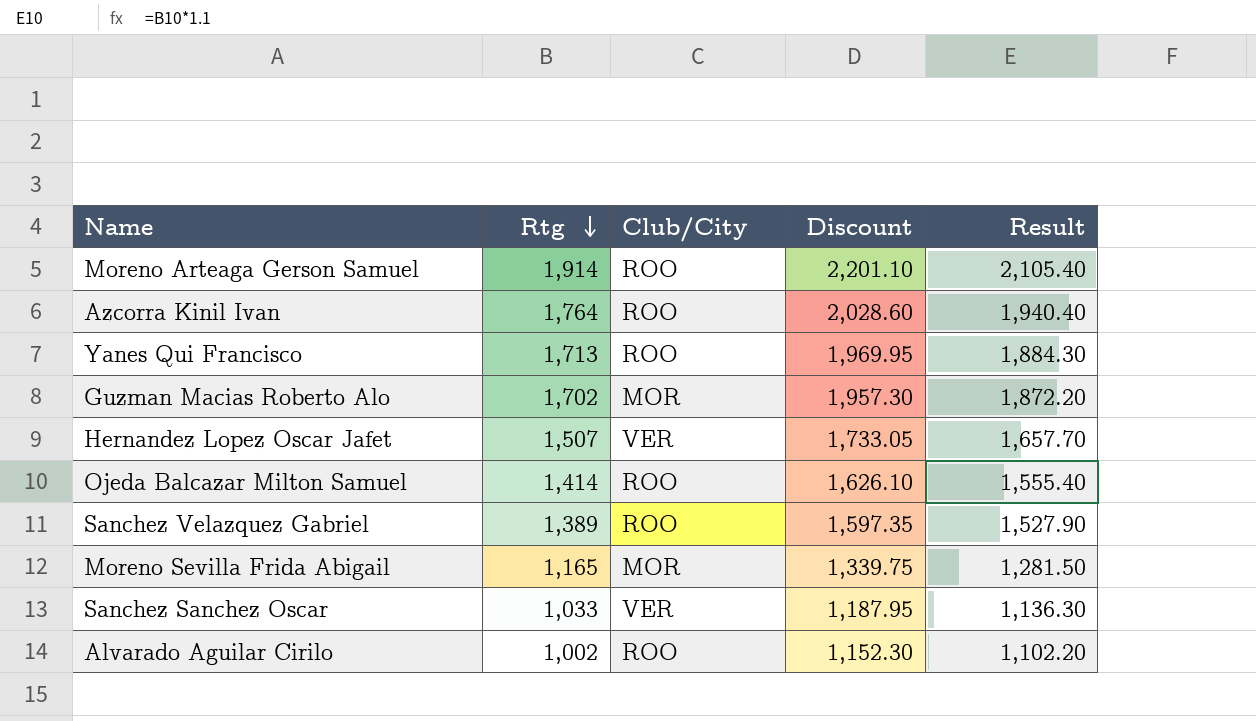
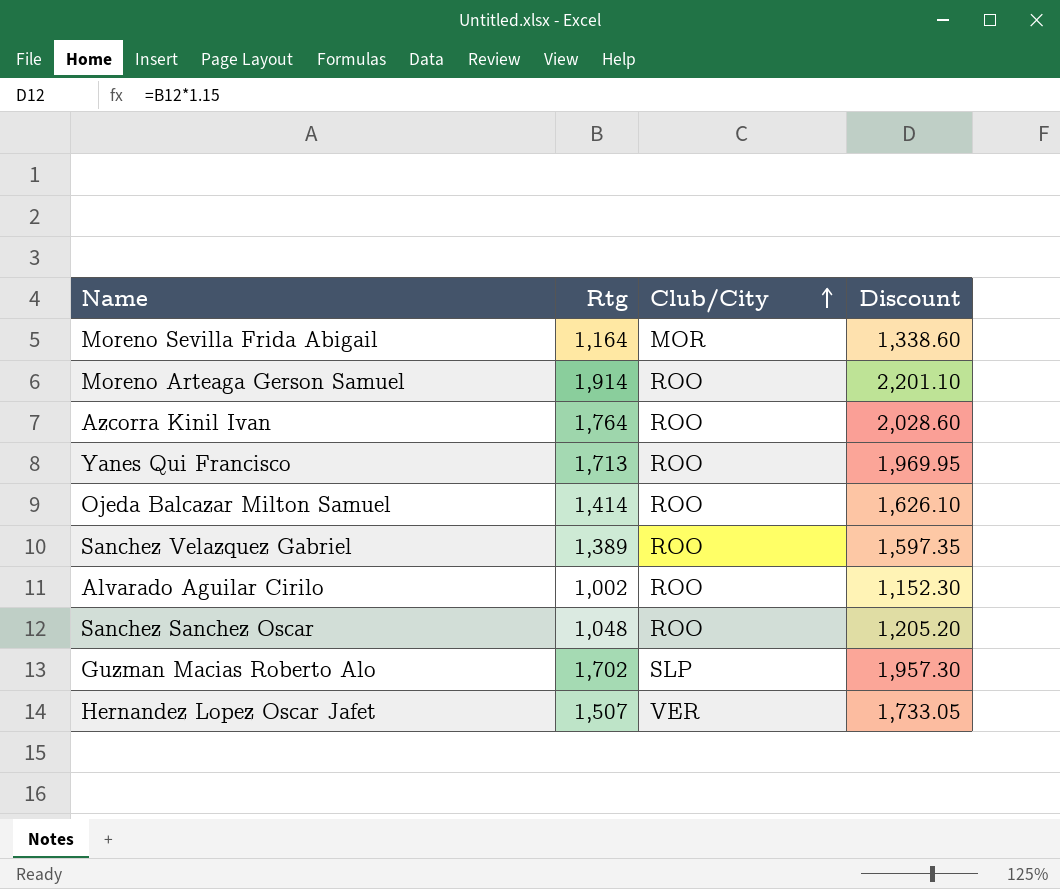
row order: Rtg descending -> Club/City ascending
column Result | formula: [Rtg] * 1.1 -> none
Moreno Sevilla Frida Abigail | Rtg: 1,165 -> 1,164
Moreno Sevilla Frida Abigail | Discount: 1,339.75 -> 1,338.60
Sanchez Sanchez Oscar | Rtg: 1,033 -> 1,048
Sanchez Sanchez Oscar | Club/City: VER -> ROO
Sanchez Sanchez Oscar | Discount: 1,187.95 -> 1,205.20
Guzman Macias Roberto Alo | Club/City: MOR -> SLP

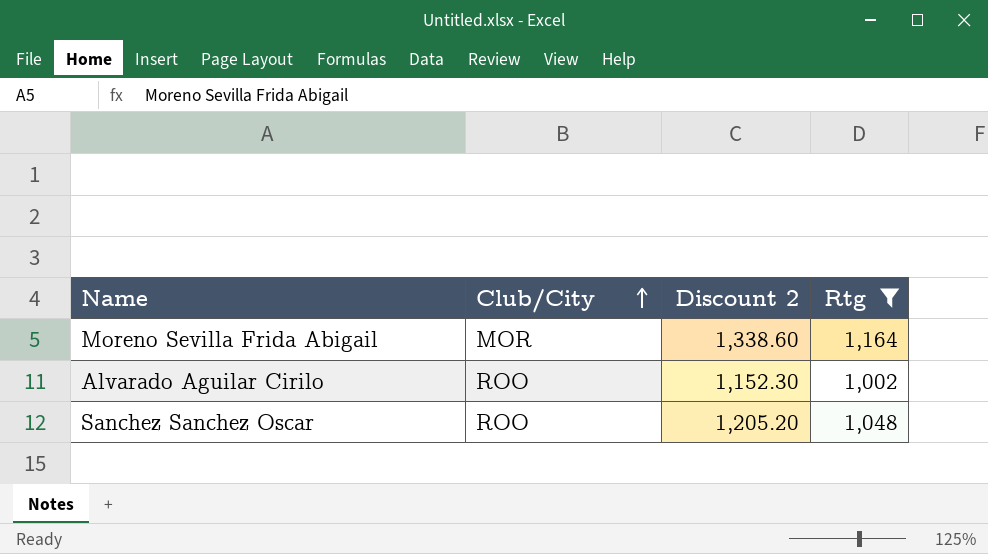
filter: none -> Rtg <= 1,164
column name: Discount -> Discount 2
column Rtg | position: 2 -> 4

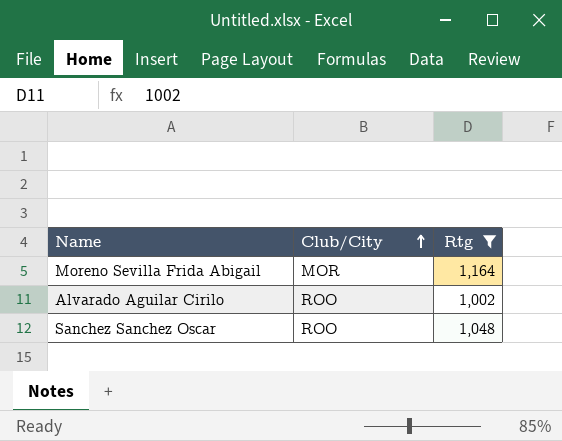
column Discount 2 | formula: [Rtg] * 1.15 -> none

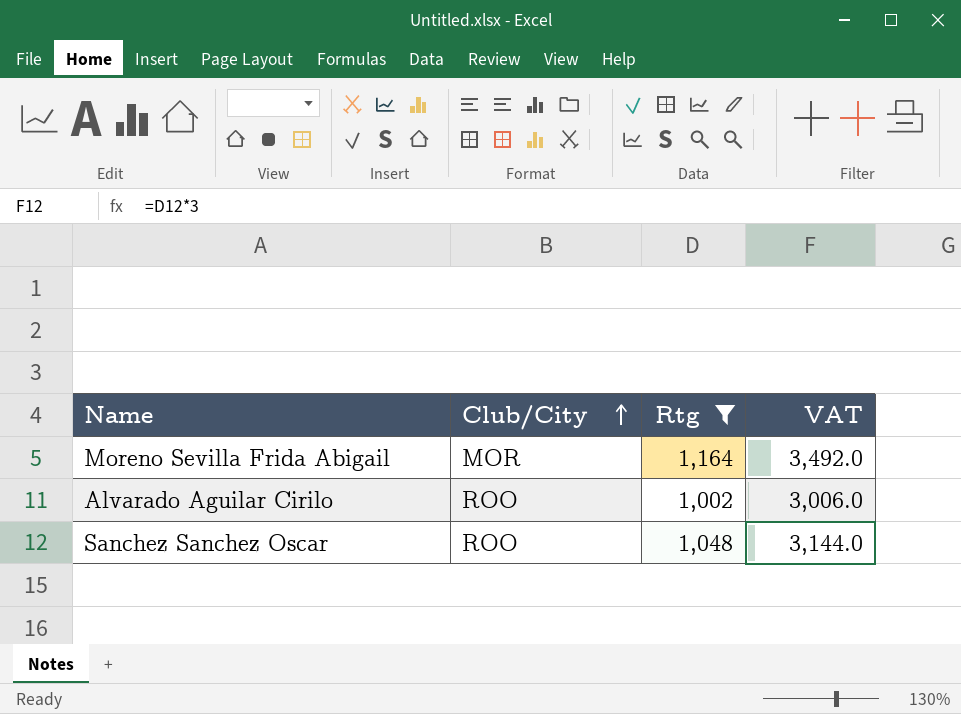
column VAT | formula: none -> [Rtg] * 3

